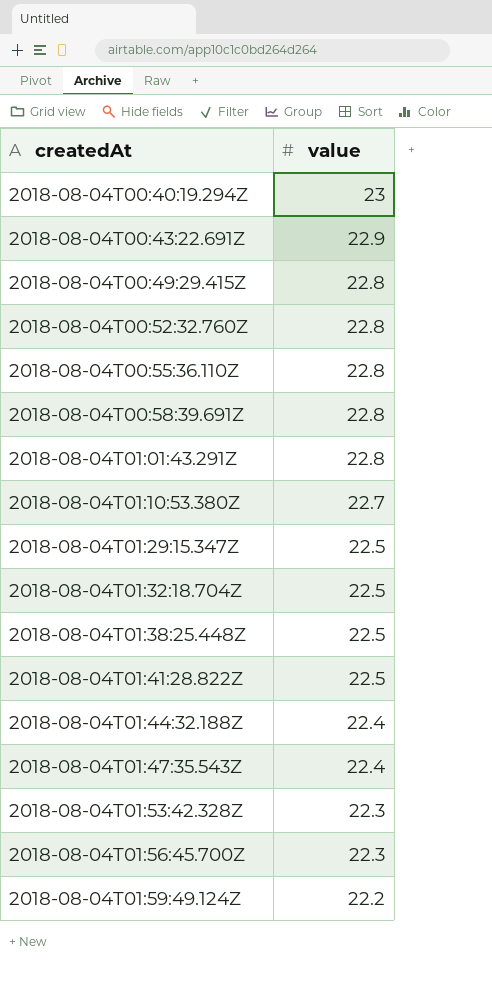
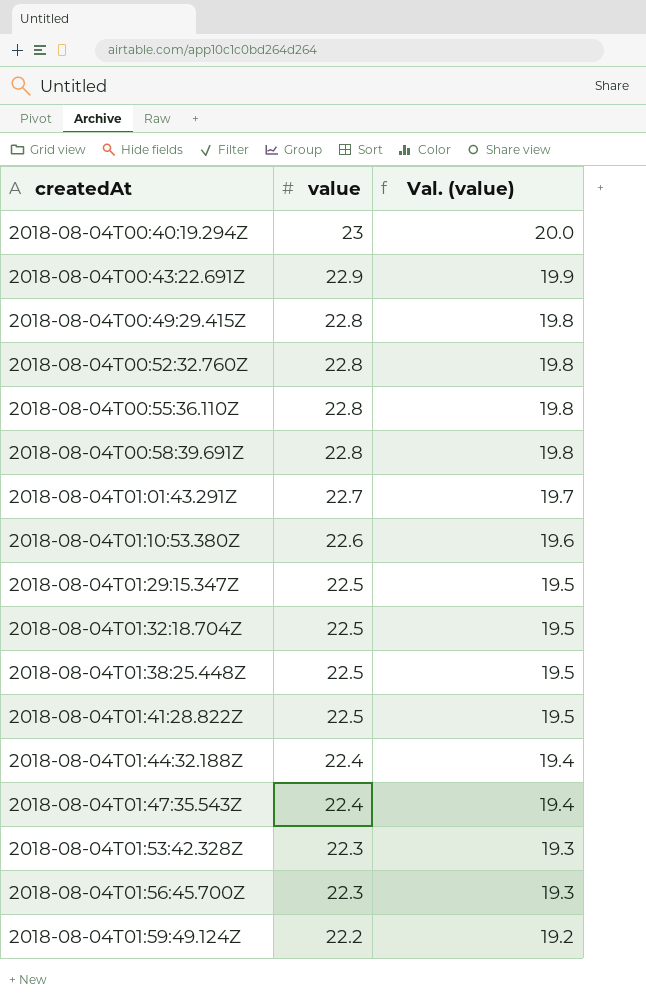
column Val. (value) | formula: none -> [value] - 3
2018-08-04T01:01:43.291Z | value: 22.8 -> 22.7
2018-08-04T01:10:53.380Z | value: 22.7 -> 22.6

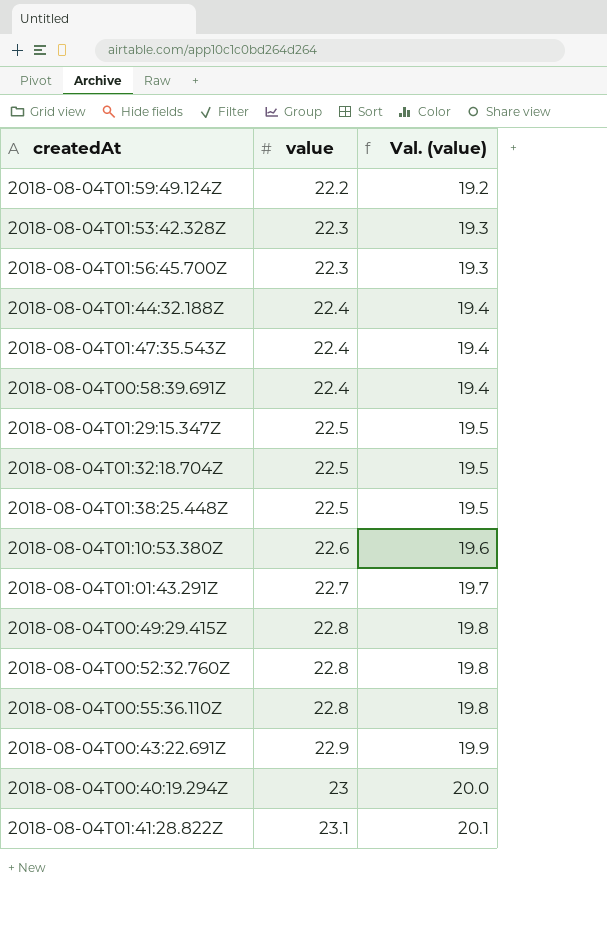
row order: createdAt ascending -> value ascending
2018-08-04T00:58:39.691Z | value: 22.8 -> 22.4
2018-08-04T00:58:39.691Z | Val. (value): 19.8 -> 19.4
2018-08-04T01:41:28.822Z | value: 22.5 -> 23.1
2018-08-04T01:41:28.822Z | Val. (value): 19.5 -> 20.1

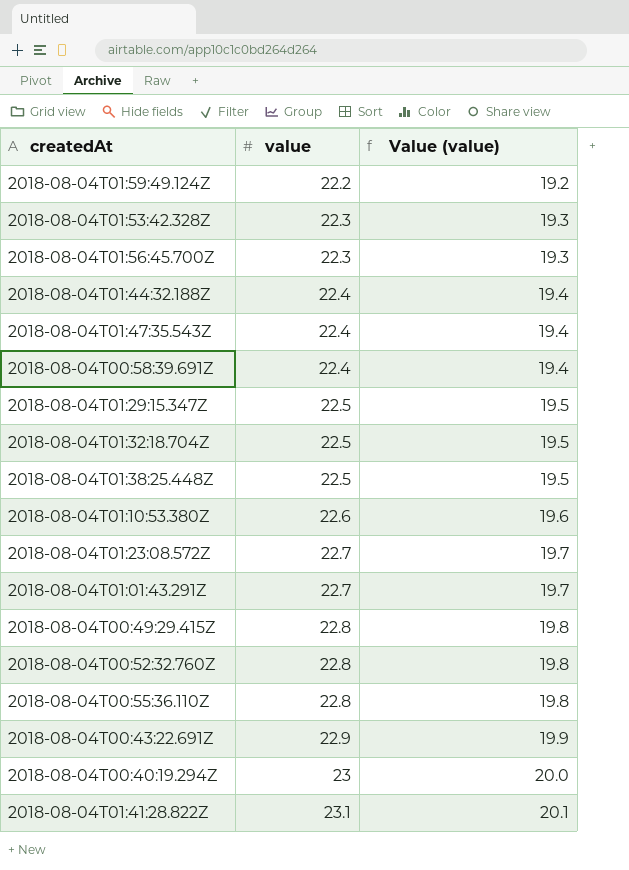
column name: Val. (value) -> Value (value)
row 2018-08-04T01:23:08.572Z: none -> 22.7 | 19.7

